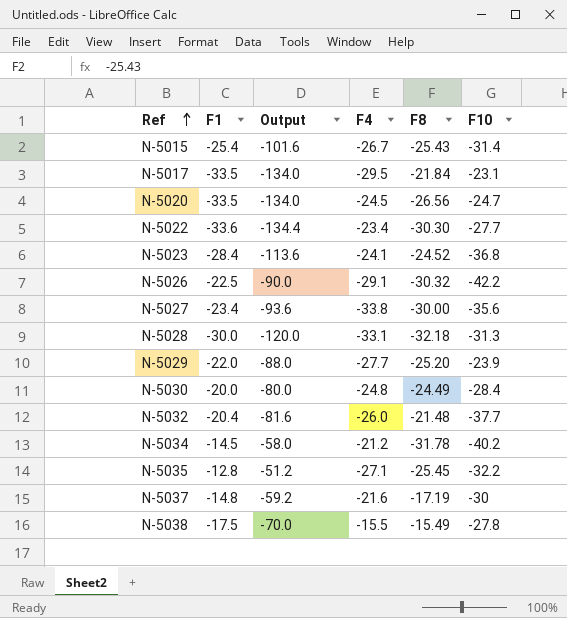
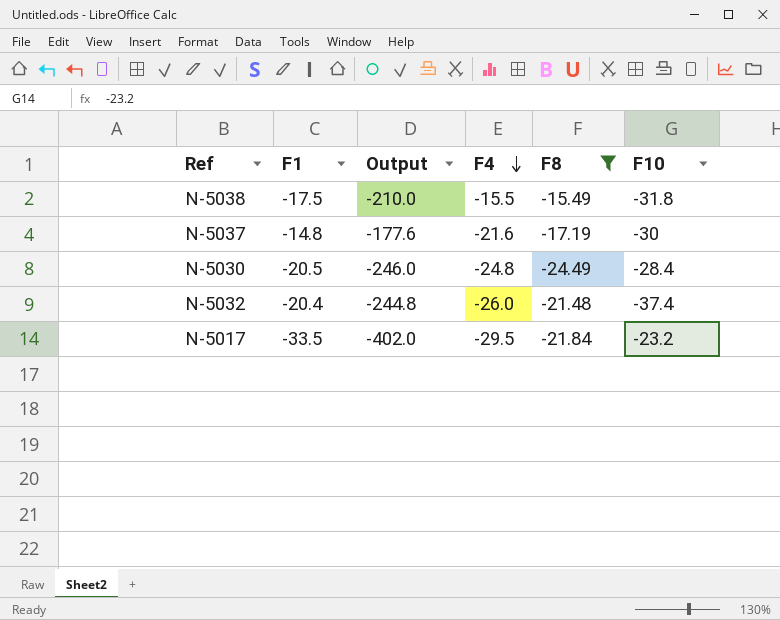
filter: none -> F8 >= -24.49
row order: Ref ascending -> F4 descending
column Output | formula: [F1] * 4 -> [F1] * 12
N-5038 | F10: -27.8 -> -31.8
N-5030 | F1: -20.0 -> -20.5
N-5032 | F10: -37.7 -> -37.4
N-5017 | F10: -23.1 -> -23.2

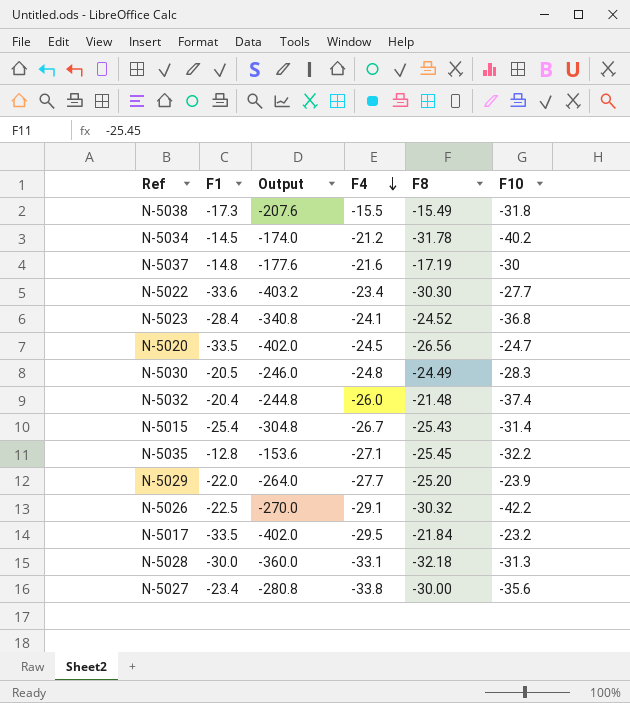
filter: F8 >= -24.49 -> none
N-5038 | F1: -17.5 -> -17.3
N-5038 | Output: -210.0 -> -207.6
N-5030 | F10: -28.4 -> -28.3

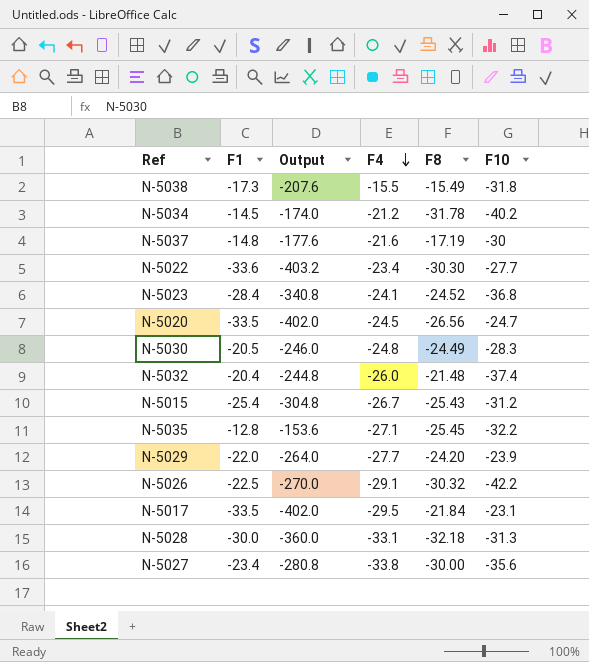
N-5015 | F10: -31.4 -> -31.2
N-5029 | F8: -25.20 -> -24.20
N-5017 | F10: -23.2 -> -23.1

